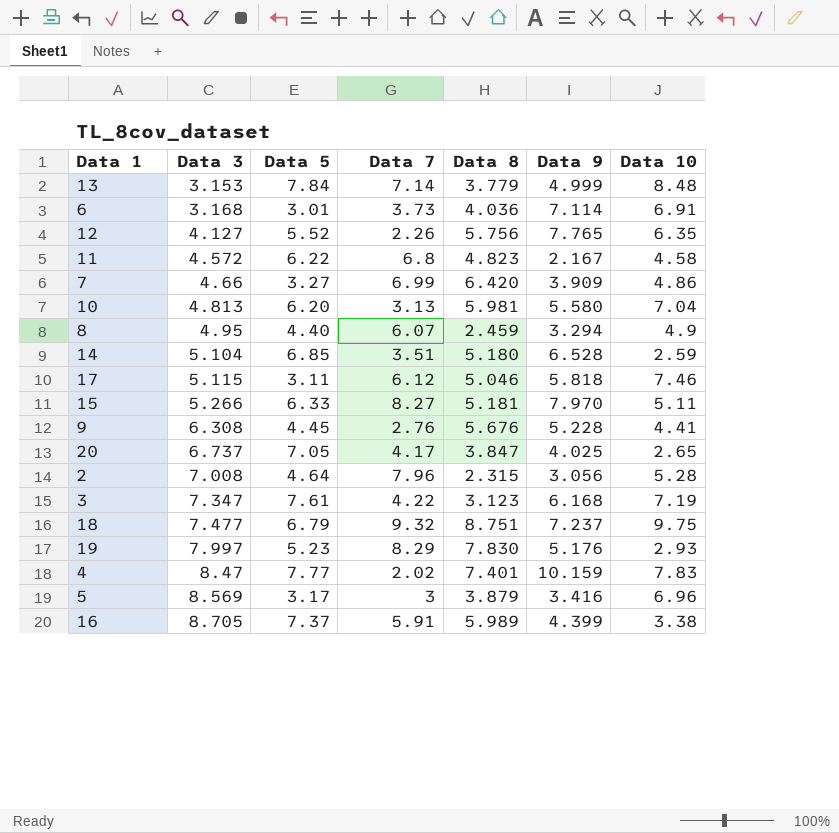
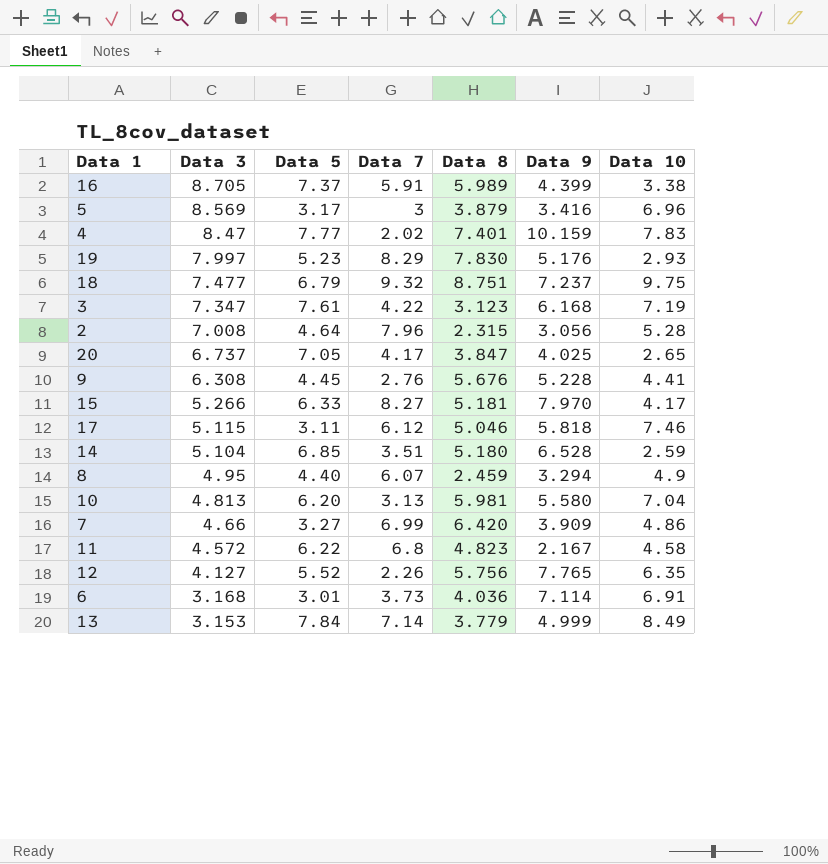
row order: Data 3 ascending -> Data 3 descending
15 | Data 10: 5.11 -> 4.17
13 | Data 10: 8.48 -> 8.49

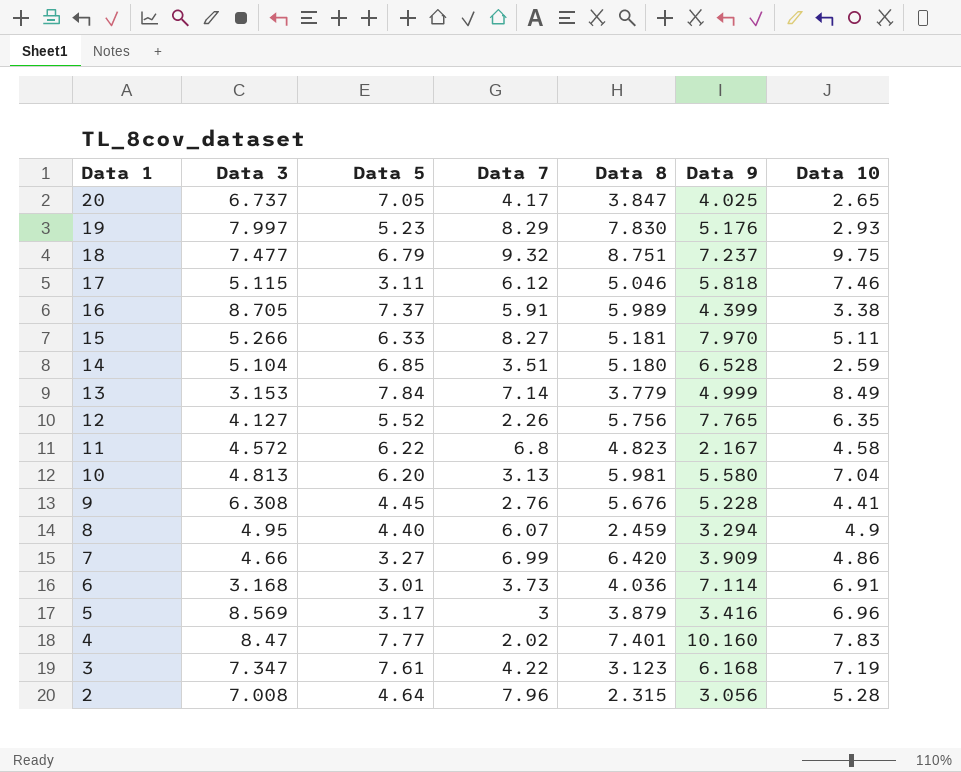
row order: Data 3 descending -> Data 1 descending
15 | Data 10: 4.17 -> 5.11
4 | Data 9: 10.159 -> 10.160

